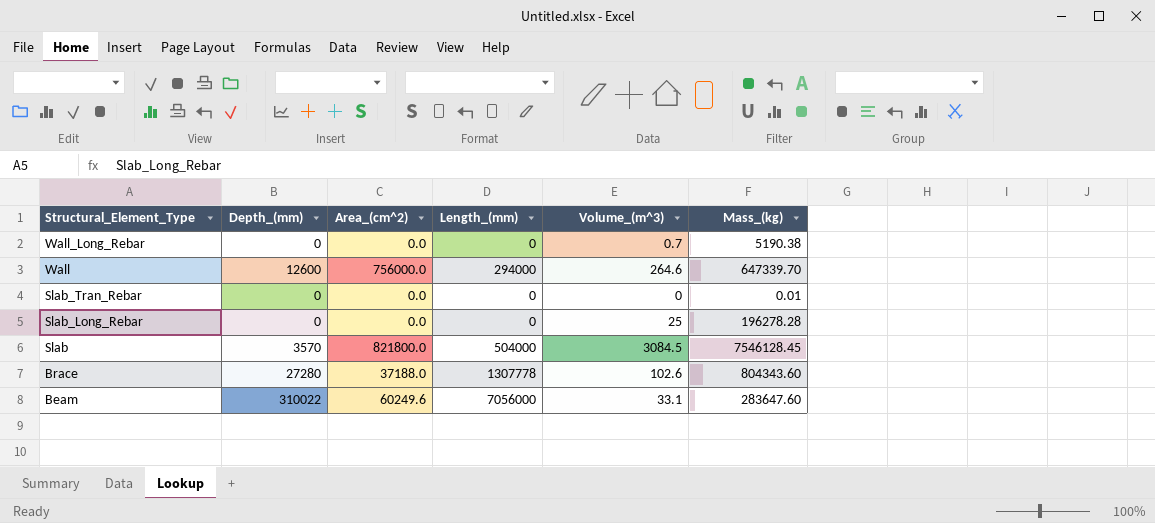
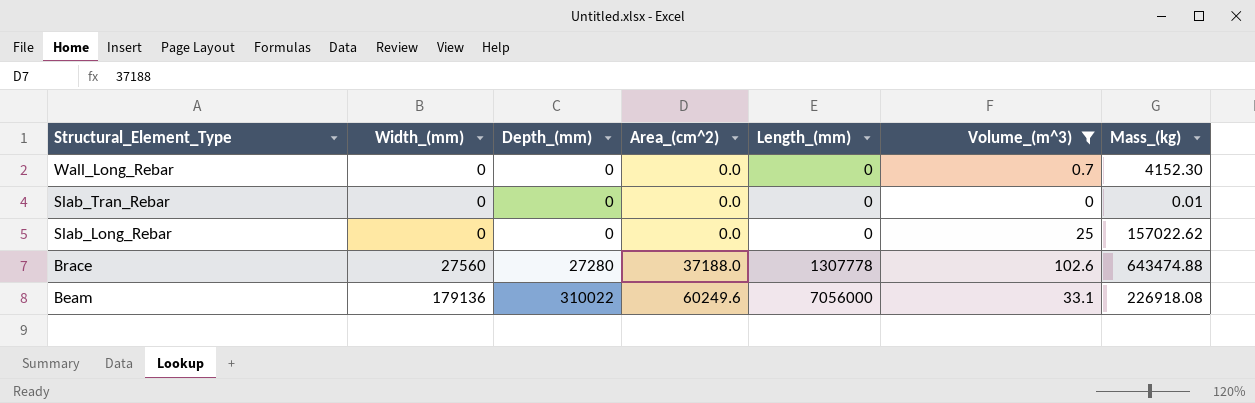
filter: none -> Volume_(m^3) <= 102.6
column Width_(mm) | position: none -> 2
Wall_Long_Rebar | Mass_(kg): 5190.38 -> 4152.30
Slab_Long_Rebar | Mass_(kg): 196278.28 -> 157022.62
Brace | Mass_(kg): 804343.60 -> 643474.88
Beam | Mass_(kg): 283647.60 -> 226918.08

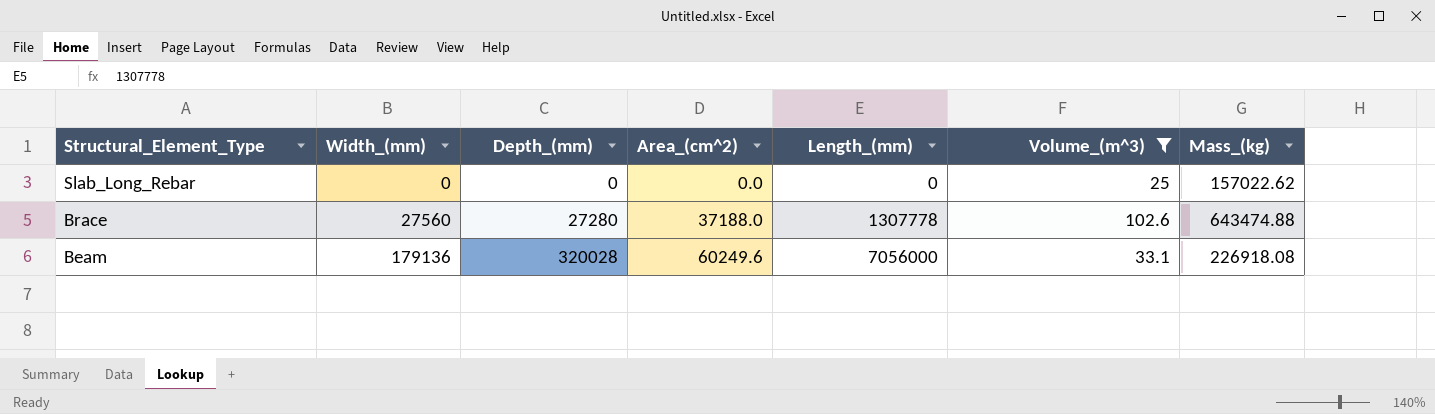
row Wall_Long_Rebar: 0 | 0 | 0.0 | 0 | 0.7 | 4152.30 -> none
row Slab_Tran_Rebar: 0 | 0 | 0.0 | 0 | 0 | 0.01 -> none
Beam | Depth_(mm): 310022 -> 320028

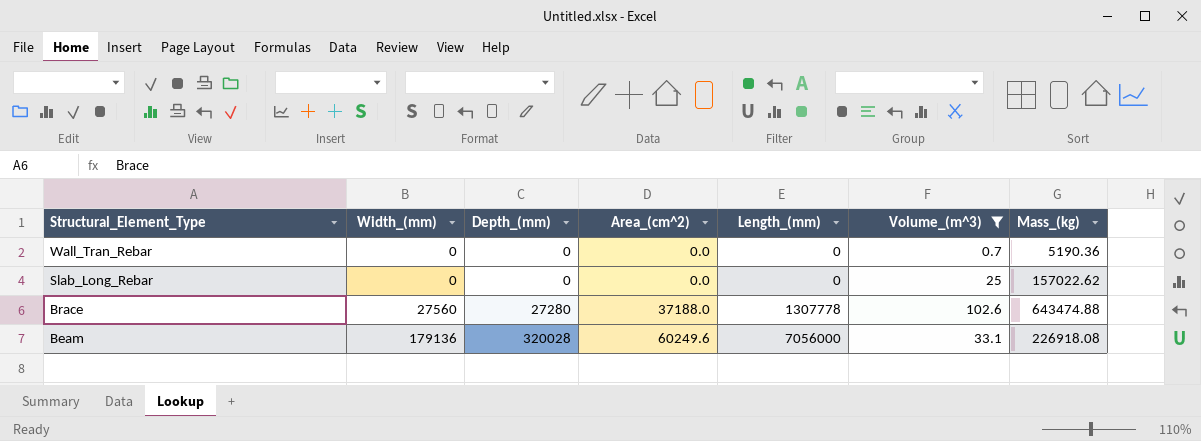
row Wall_Tran_Rebar: none -> 0 | 0 | 0.0 | 0 | 0.7 | 5190.36

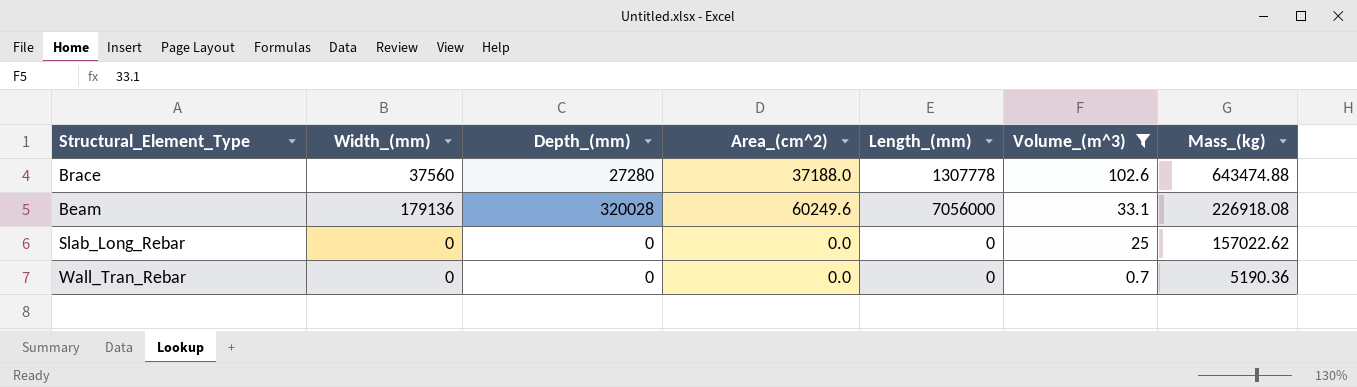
row order: Structural_Element_Type descending -> Volume_(m^3) descending
Brace | Width_(mm): 27560 -> 37560

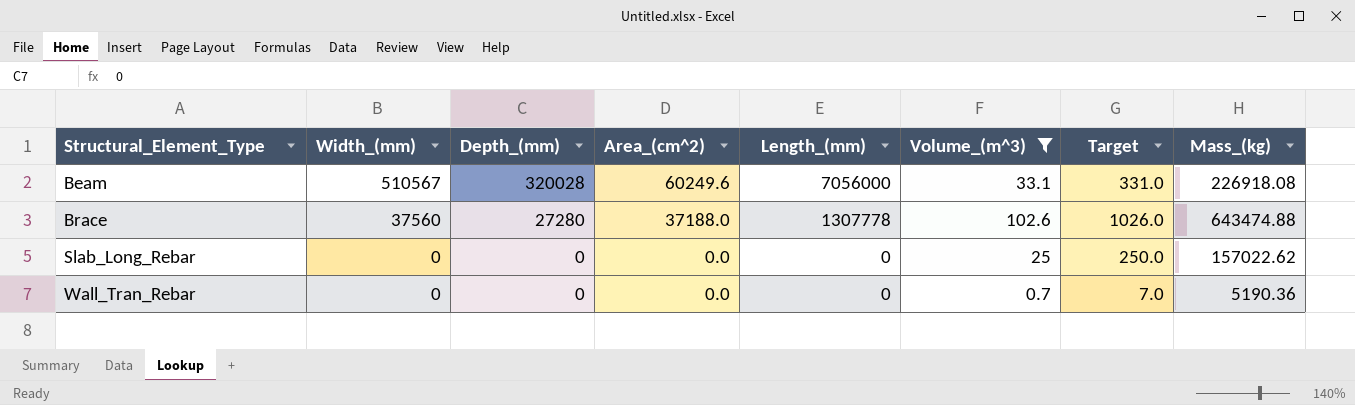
row order: Volume_(m^3) descending -> Structural_Element_Type ascending
column Target | formula: none -> [Volume_(m^3)] * 10
Beam | Width_(mm): 179136 -> 510567

